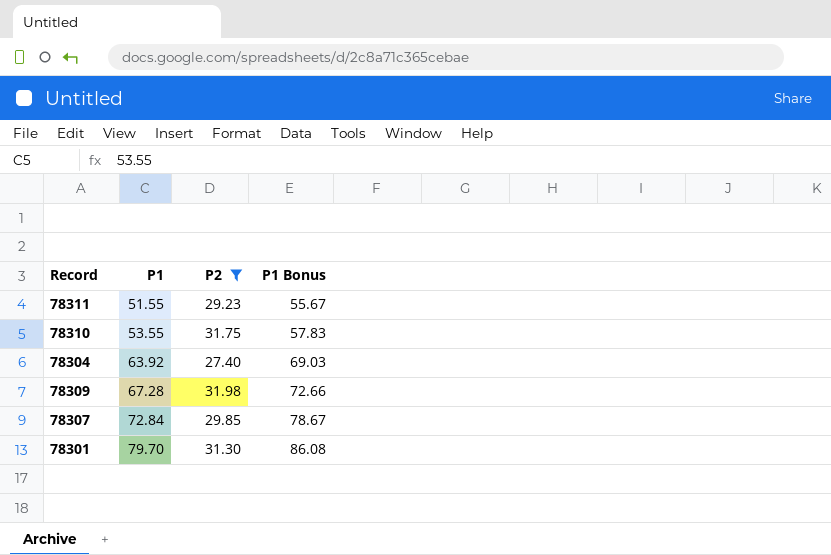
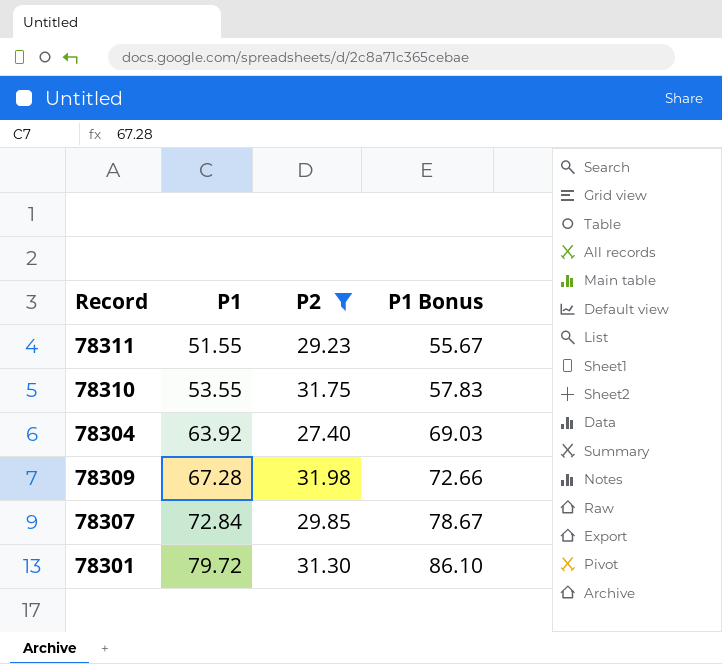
78301 | P1: 79.70 -> 79.72
78301 | P1 Bonus: 86.08 -> 86.10

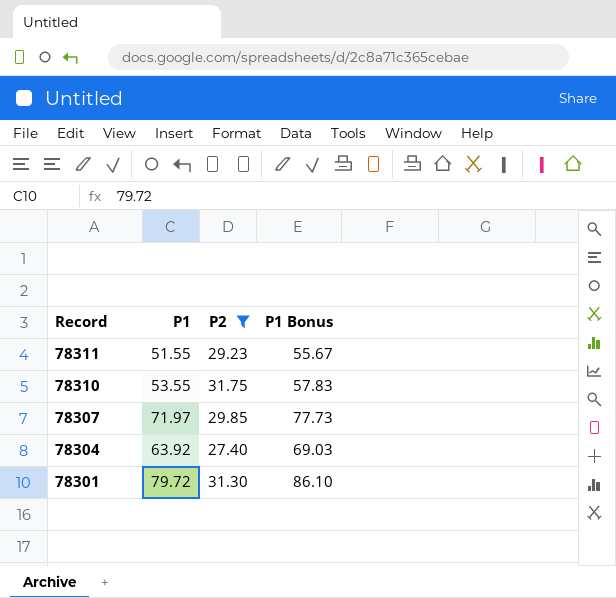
row order: P1 ascending -> Record descending
row 78309: 67.28 | 31.98 | 72.66 -> none
78307 | P1: 72.84 -> 71.97
78307 | P1 Bonus: 78.67 -> 77.73

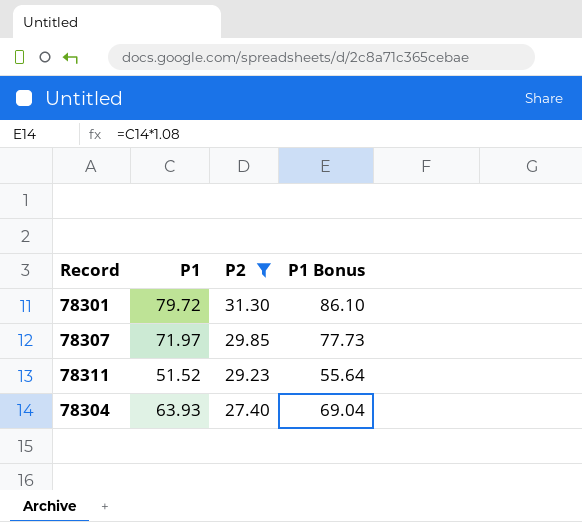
row order: Record descending -> P2 descending
row 78310: 53.55 | 31.75 | 57.83 -> none
78311 | P1: 51.55 -> 51.52
78311 | P1 Bonus: 55.67 -> 55.64
78304 | P1: 63.92 -> 63.93
78304 | P1 Bonus: 69.03 -> 69.04

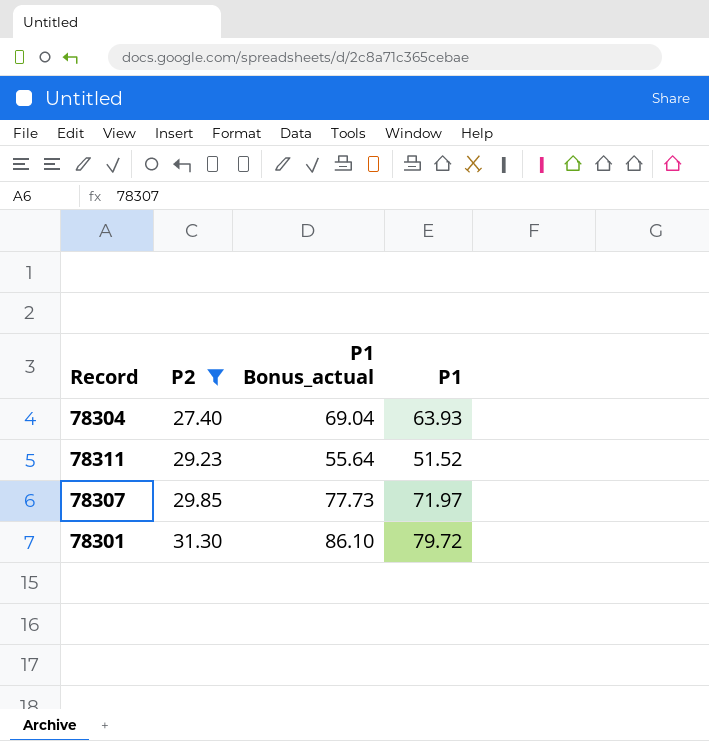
row order: P2 descending -> P2 ascending
column name: P1 Bonus -> P1 Bonus_actual
column P1 | position: 2 -> 4

